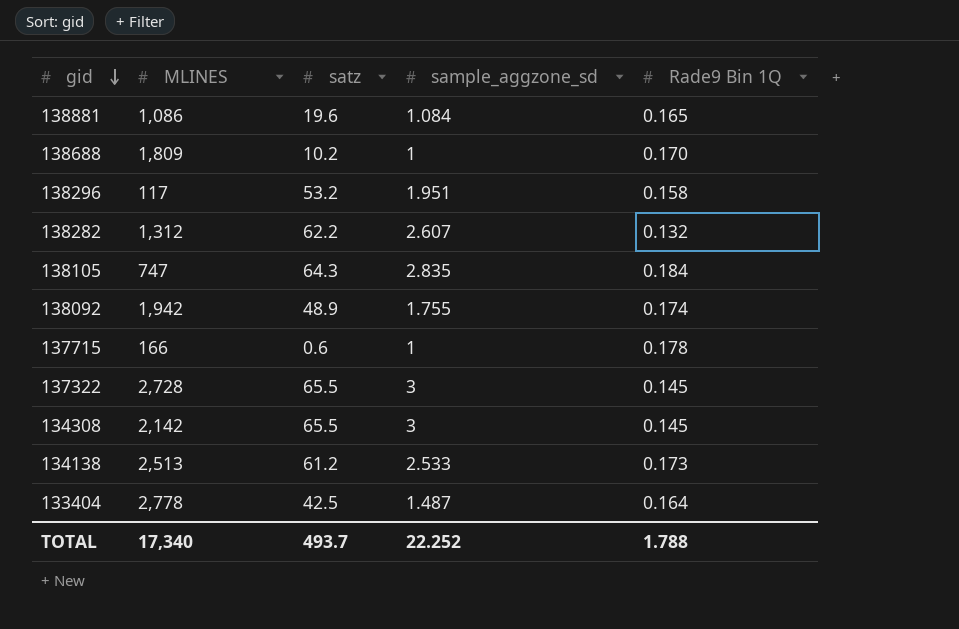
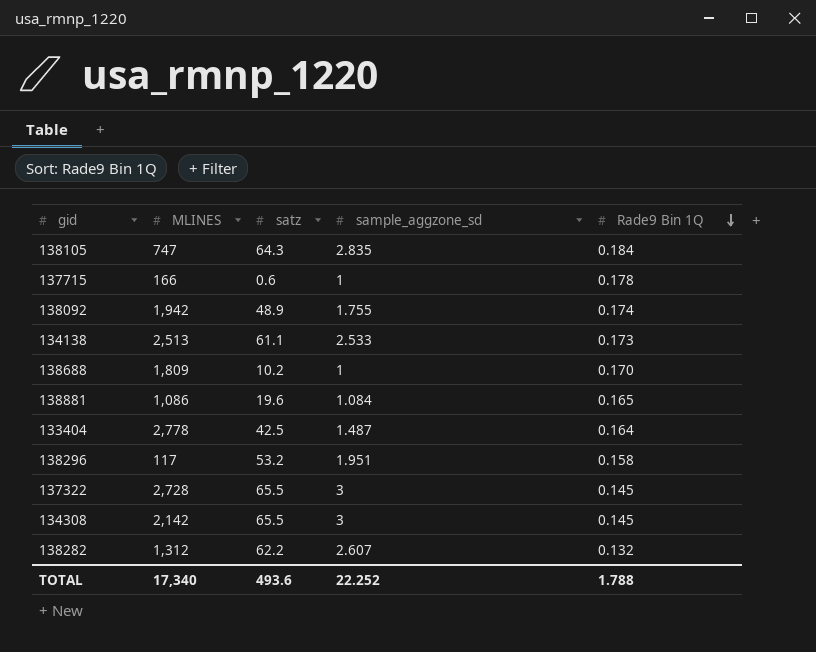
row order: gid descending -> Rade9 Bin 1Q descending
134138 | satz: 61.2 -> 61.1
TOTAL | satz: 493.7 -> 493.6

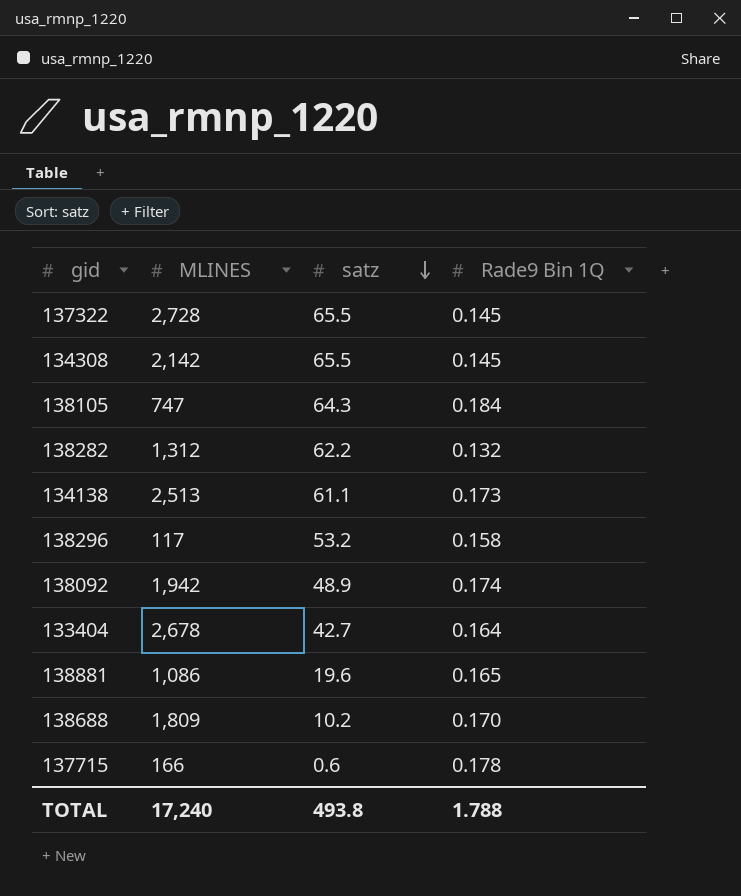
row order: Rade9 Bin 1Q descending -> satz descending
column sample_aggzone_sd | position: 4 -> none
133404 | MLINES: 2,778 -> 2,678
133404 | satz: 42.5 -> 42.7
TOTAL | MLINES: 17,340 -> 17,240
TOTAL | satz: 493.6 -> 493.8

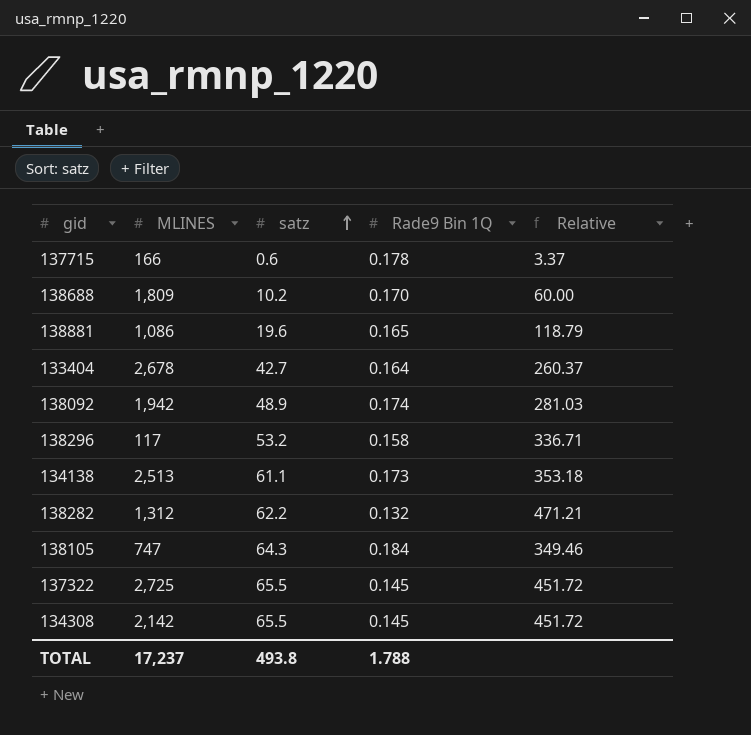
row order: satz descending -> satz ascending
column Relative | formula: none -> [satz] / [Rade9 Bin 1Q]
137322 | MLINES: 2,728 -> 2,725
TOTAL | MLINES: 17,240 -> 17,237

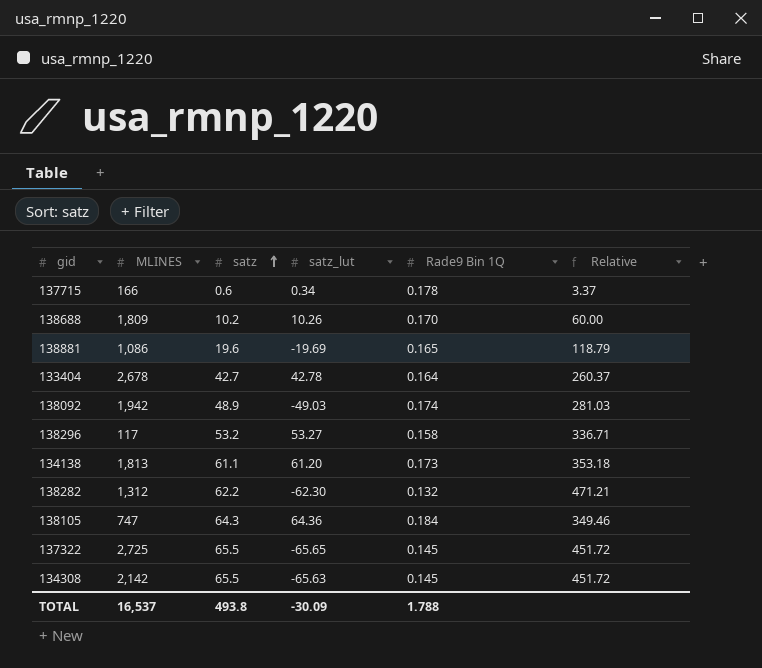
column satz_lut | position: none -> 4
134138 | MLINES: 2,513 -> 1,813
TOTAL | MLINES: 17,237 -> 16,537

